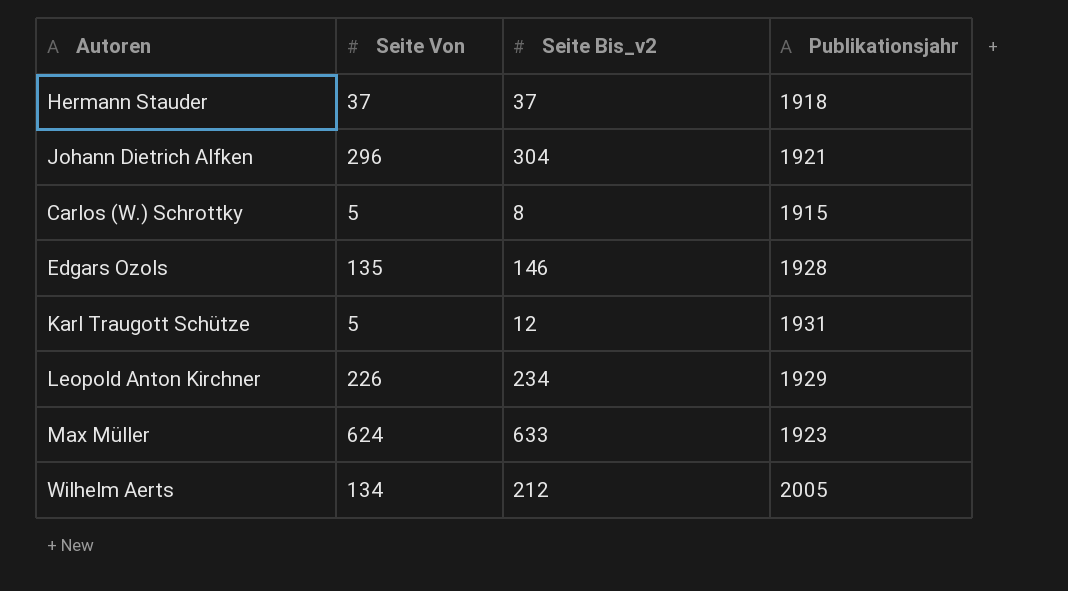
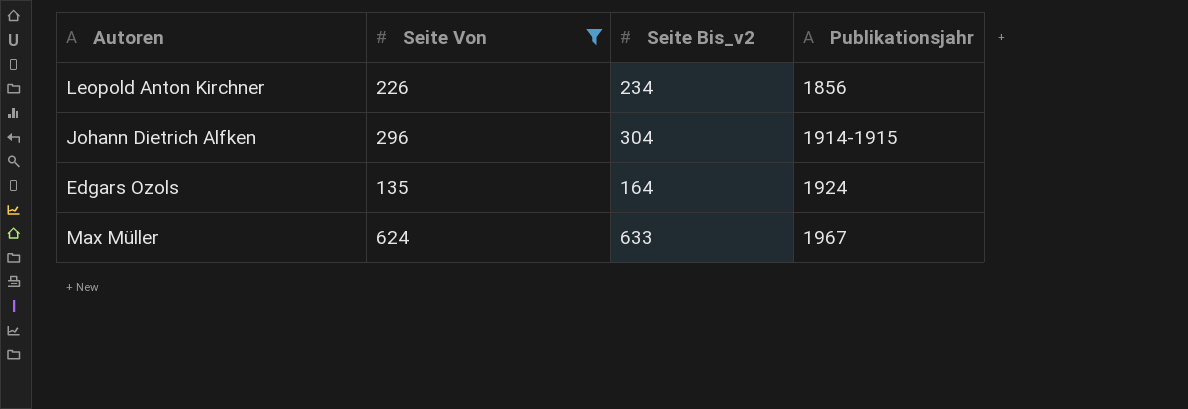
filter: none -> Seite Von >= 135
row order: none -> Publikationsjahr ascending
Leopold Anton Kirchner | Publikationsjahr: 1929 -> 1856
Johann Dietrich Alfken | Publikationsjahr: 1921 -> 1914-1915
Edgars Ozols | Seite Bis_v2: 146 -> 164
Edgars Ozols | Publikationsjahr: 1928 -> 1924
Max Müller | Publikationsjahr: 1923 -> 1967

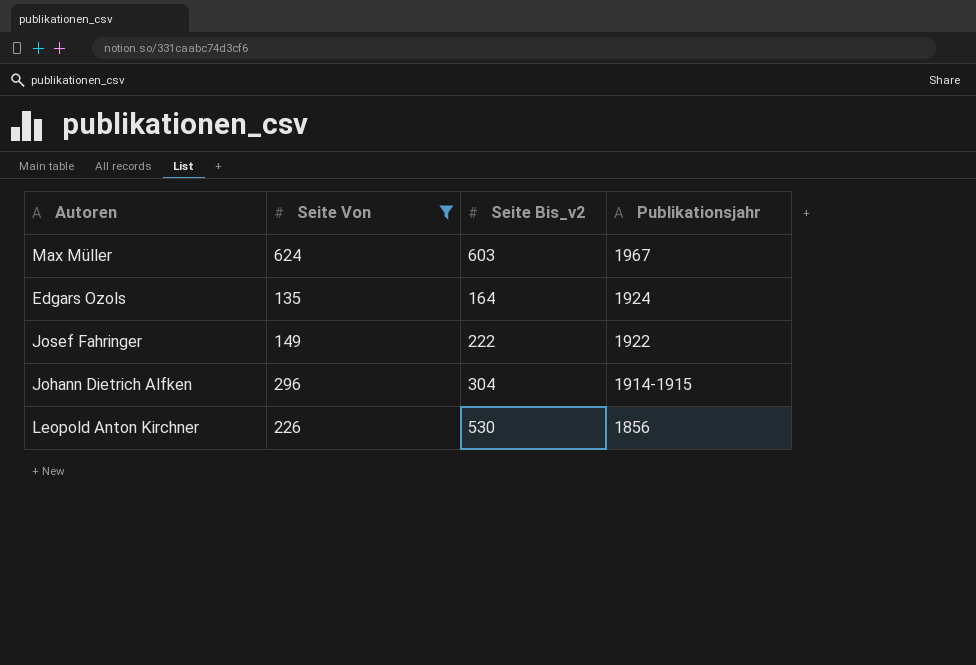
row order: Publikationsjahr ascending -> Publikationsjahr descending
Max Müller | Seite Bis_v2: 633 -> 603
row Josef Fahringer: none -> 149 | 222 | 1922
Leopold Anton Kirchner | Seite Bis_v2: 234 -> 530

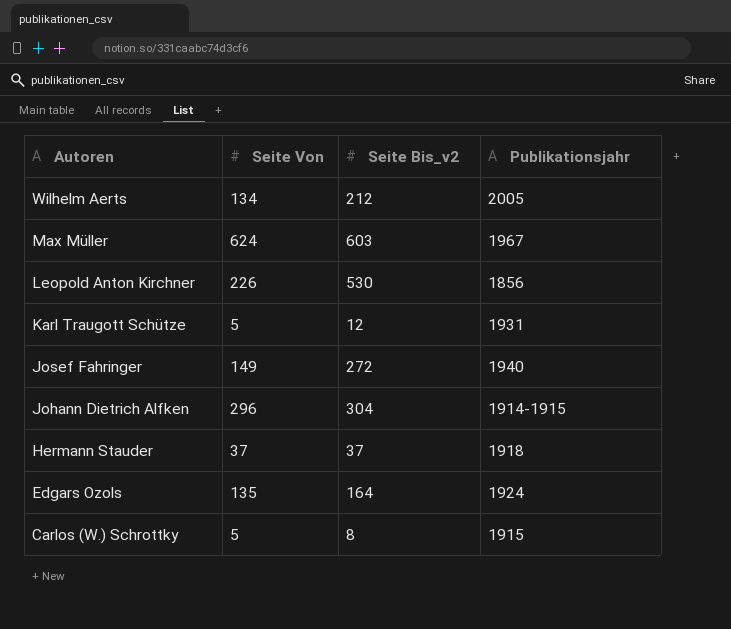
filter: Seite Von >= 135 -> none
row order: Publikationsjahr descending -> Autoren descending
Josef Fahringer | Seite Bis_v2: 222 -> 272
Josef Fahringer | Publikationsjahr: 1922 -> 1940

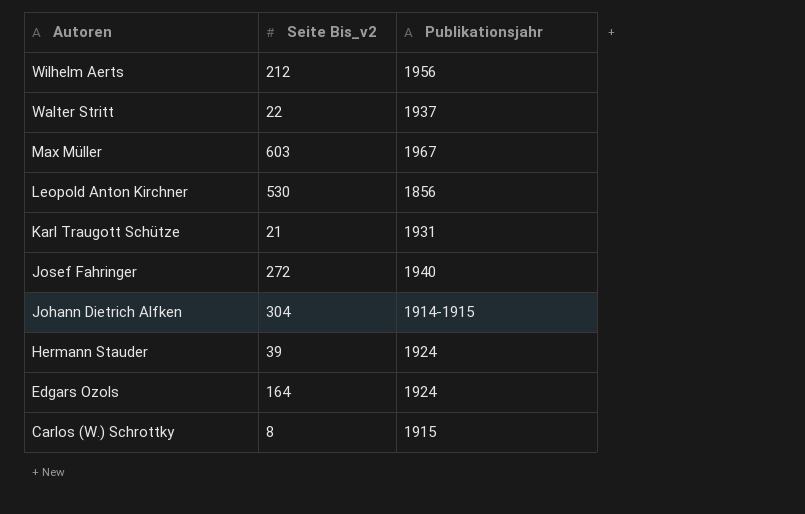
column Seite Von | position: 2 -> none
Wilhelm Aerts | Publikationsjahr: 2005 -> 1956
row Walter Stritt: none -> 22 | 1937
Karl Traugott Schütze | Seite Bis_v2: 12 -> 21
Hermann Stauder | Seite Bis_v2: 37 -> 39
Hermann Stauder | Publikationsjahr: 1918 -> 1924

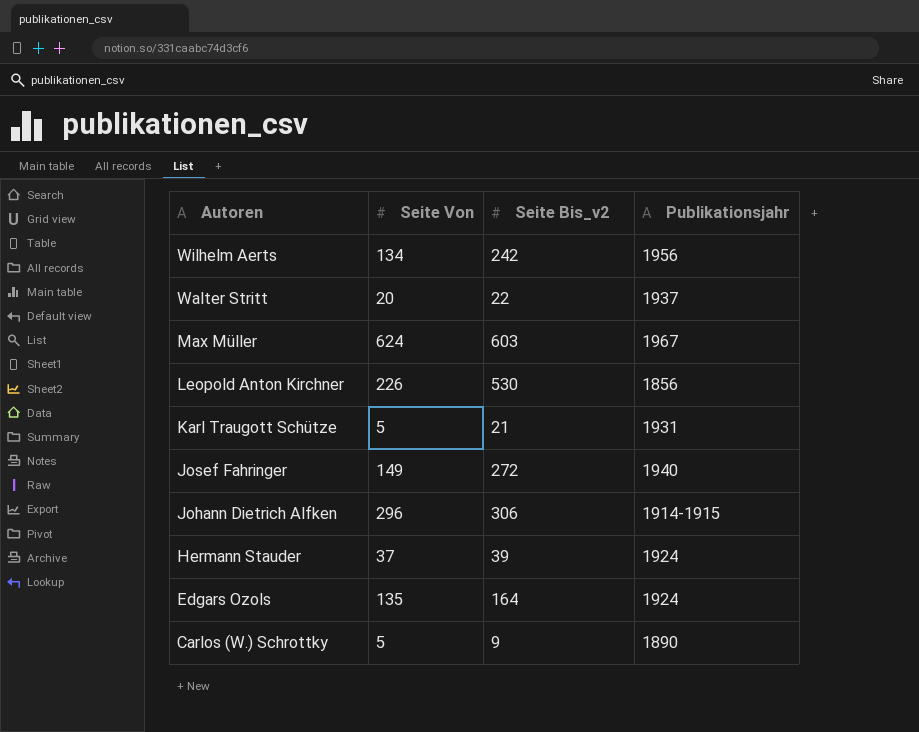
column Seite Von | position: none -> 2
Wilhelm Aerts | Seite Bis_v2: 212 -> 242
Johann Dietrich Alfken | Seite Bis_v2: 304 -> 306
Carlos (W.) Schrottky | Seite Bis_v2: 8 -> 9
Carlos (W.) Schrottky | Publikationsjahr: 1915 -> 1890

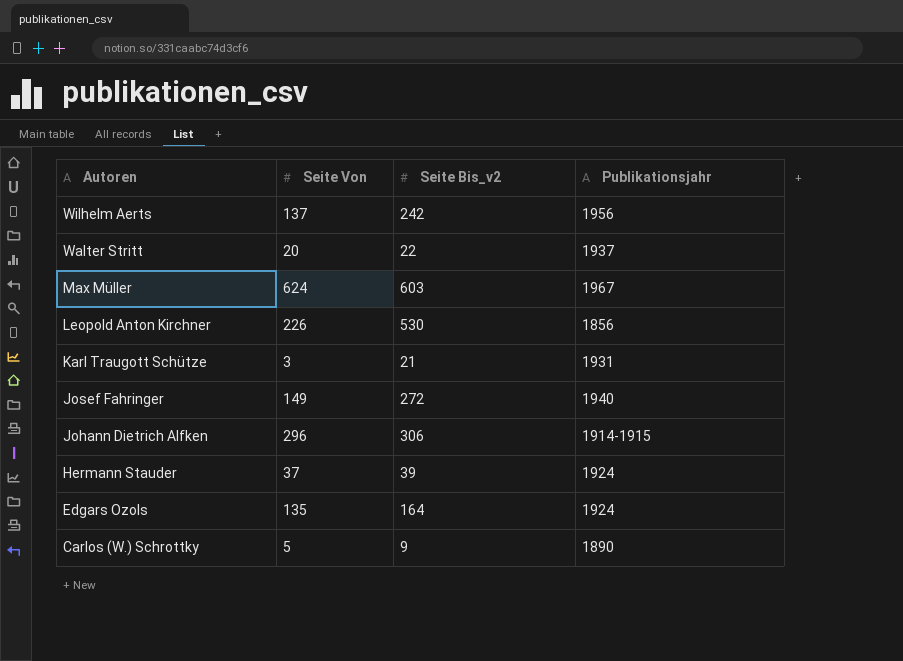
Wilhelm Aerts | Seite Von: 134 -> 137
Karl Traugott Schütze | Seite Von: 5 -> 3

